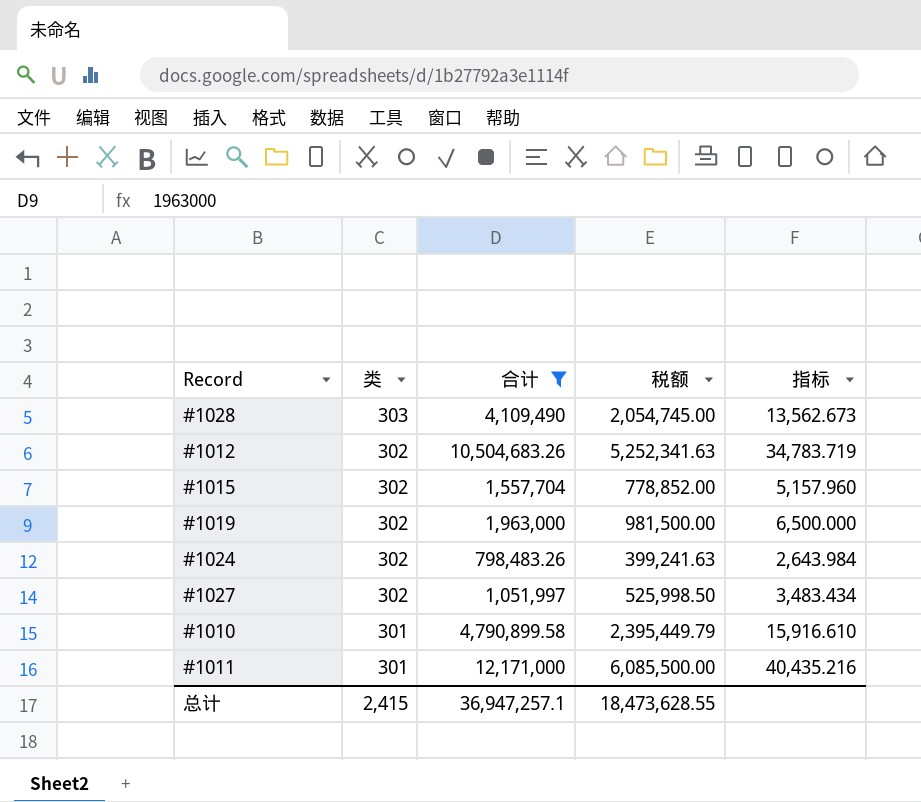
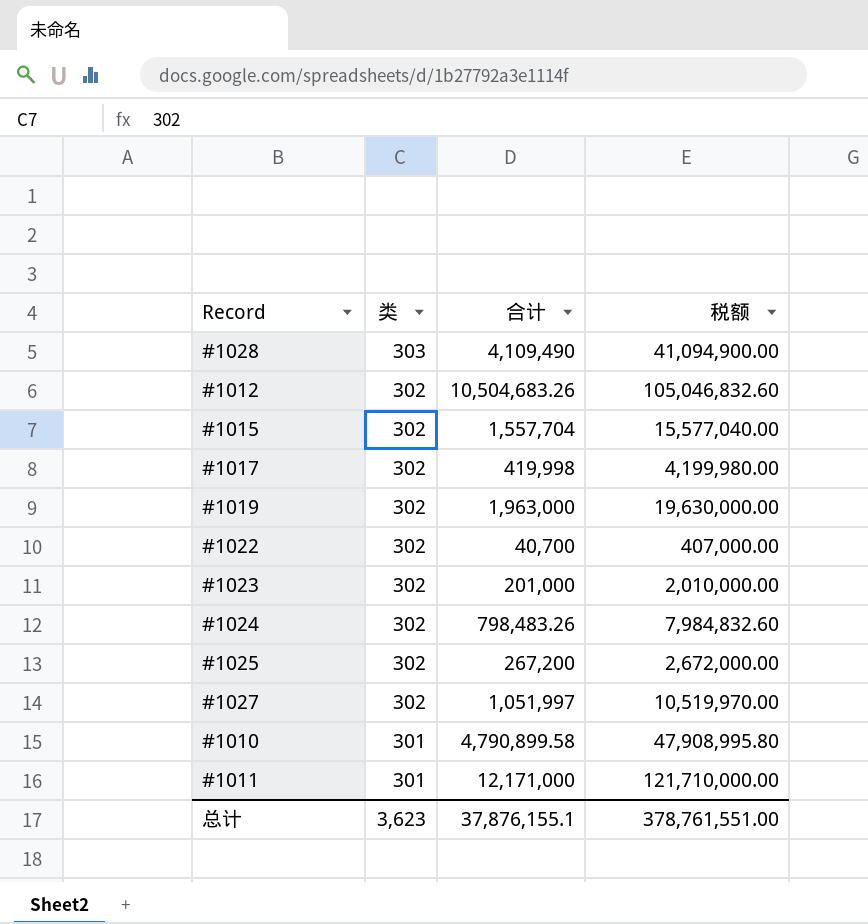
filter: 合计 >= 798,483.26 -> none
column 指标 | formula: [合计] / [类] -> none
column 税额 | formula: [合计] * 0.5 -> [合计] * 10
总计 | 类: 2,415 -> 3,623
总计 | 合计: 36,947,257.1 -> 37,876,155.1
总计 | 税额: 18,473,628.55 -> 378,761,551.00

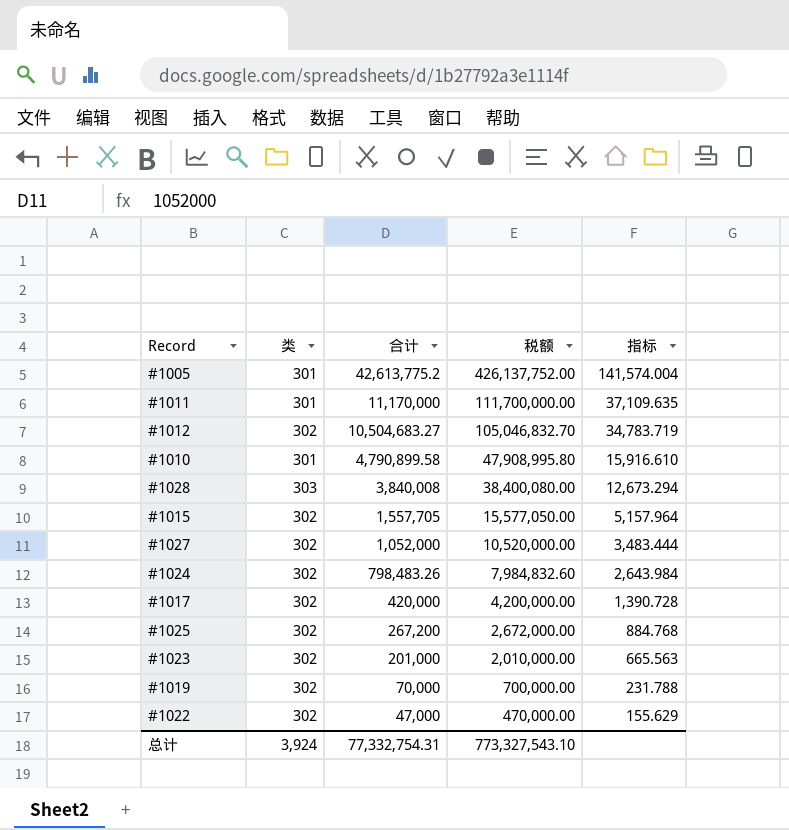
row order: 类 descending -> 合计 descending
column 指标 | formula: none -> [合计] / [类]
row #1005: none -> 301 | 42,613,775.2 | 426,137,752.00 | 141,574.004
#1011 | 合计: 12,171,000 -> 11,170,000
#1011 | 税额: 121,710,000.00 -> 111,700,000.00
#1012 | 合计: 10,504,683.26 -> 10,504,683.27
#1012 | 税额: 105,046,832.60 -> 105,046,832.70
#1028 | 合计: 4,109,490 -> 3,840,008
#1028 | 税额: 41,094,900.00 -> 38,400,080.00
#1015 | 合计: 1,557,704 -> 1,557,705
#1015 | 税额: 15,577,040.00 -> 15,577,050.00
#1027 | 合计: 1,051,997 -> 1,052,000
#1027 | 税额: 10,519,970.00 -> 10,520,000.00
#1017 | 合计: 419,998 -> 420,000
#1017 | 税额: 4,199,980.00 -> 4,200,000.00
#1019 | 合计: 1,963,000 -> 70,000
#1019 | 税额: 19,630,000.00 -> 700,000.00
#1022 | 合计: 40,700 -> 47,000
#1022 | 税额: 407,000.00 -> 470,000.00
总计 | 类: 3,623 -> 3,924
总计 | 合计: 37,876,155.1 -> 77,332,754.31
总计 | 税额: 378,761,551.00 -> 773,327,543.10

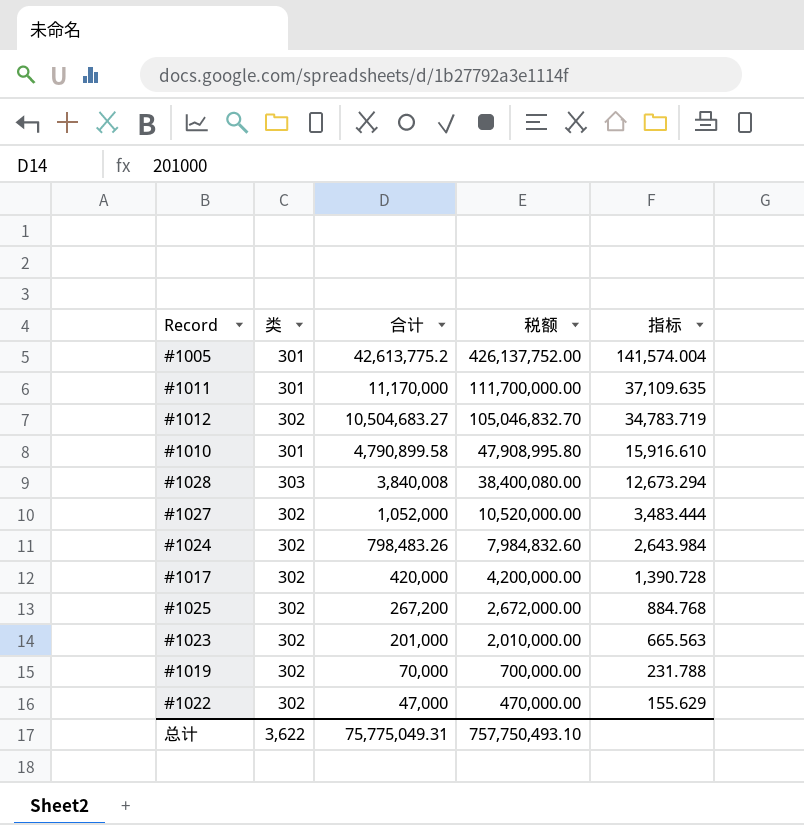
row #1015: 302 | 1,557,705 | 15,577,050.00 | 5,157.964 -> none
总计 | 类: 3,924 -> 3,622
总计 | 合计: 77,332,754.31 -> 75,775,049.31
总计 | 税额: 773,327,543.10 -> 757,750,493.10

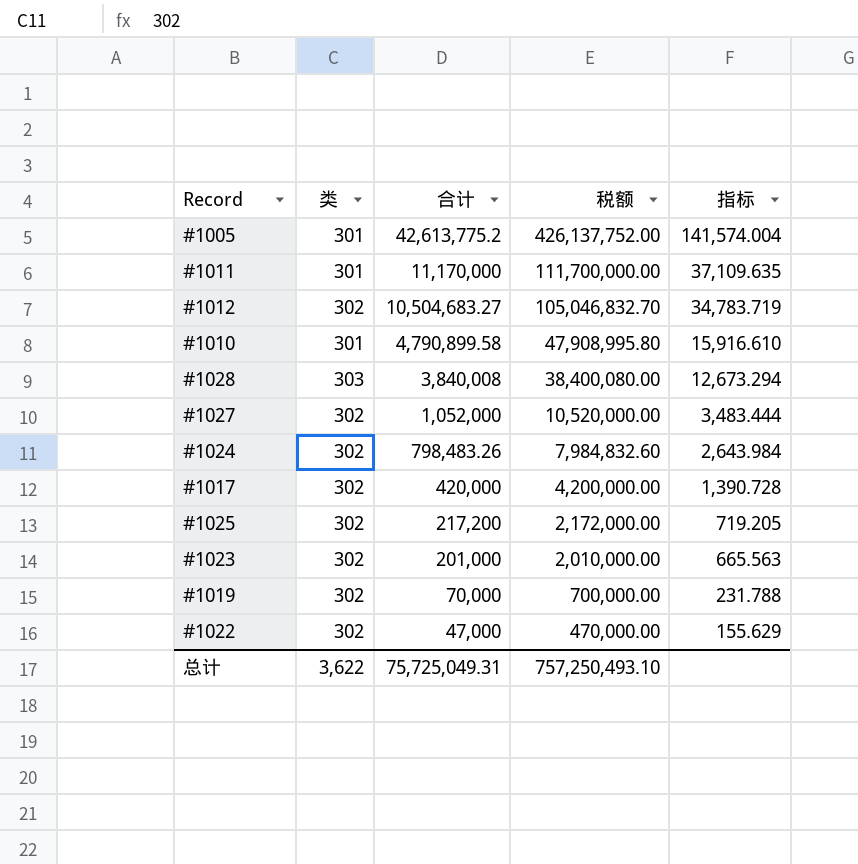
#1025 | 合计: 267,200 -> 217,200
#1025 | 税额: 2,672,000.00 -> 2,172,000.00
#1025 | 指标: 884.768 -> 719.205
总计 | 合计: 75,775,049.31 -> 75,725,049.31
总计 | 税额: 757,750,493.10 -> 757,250,493.10

